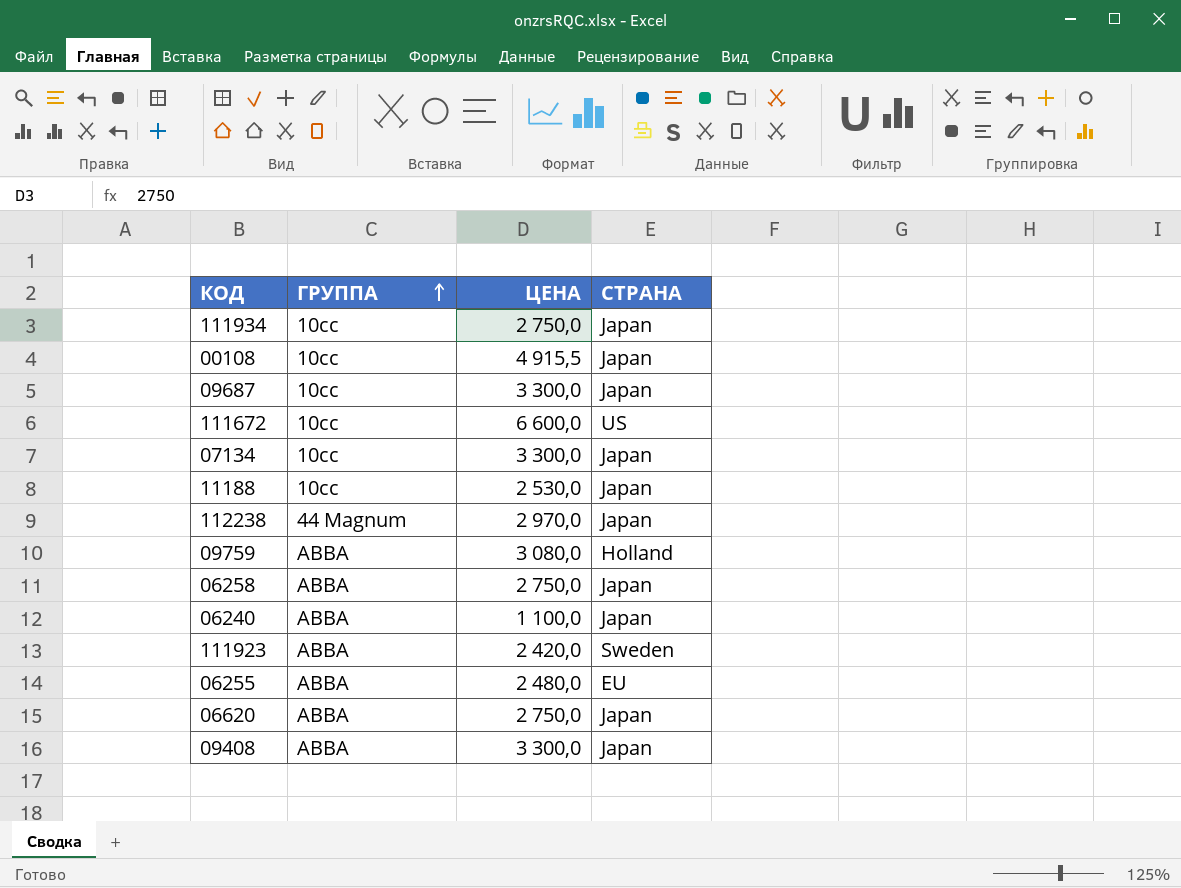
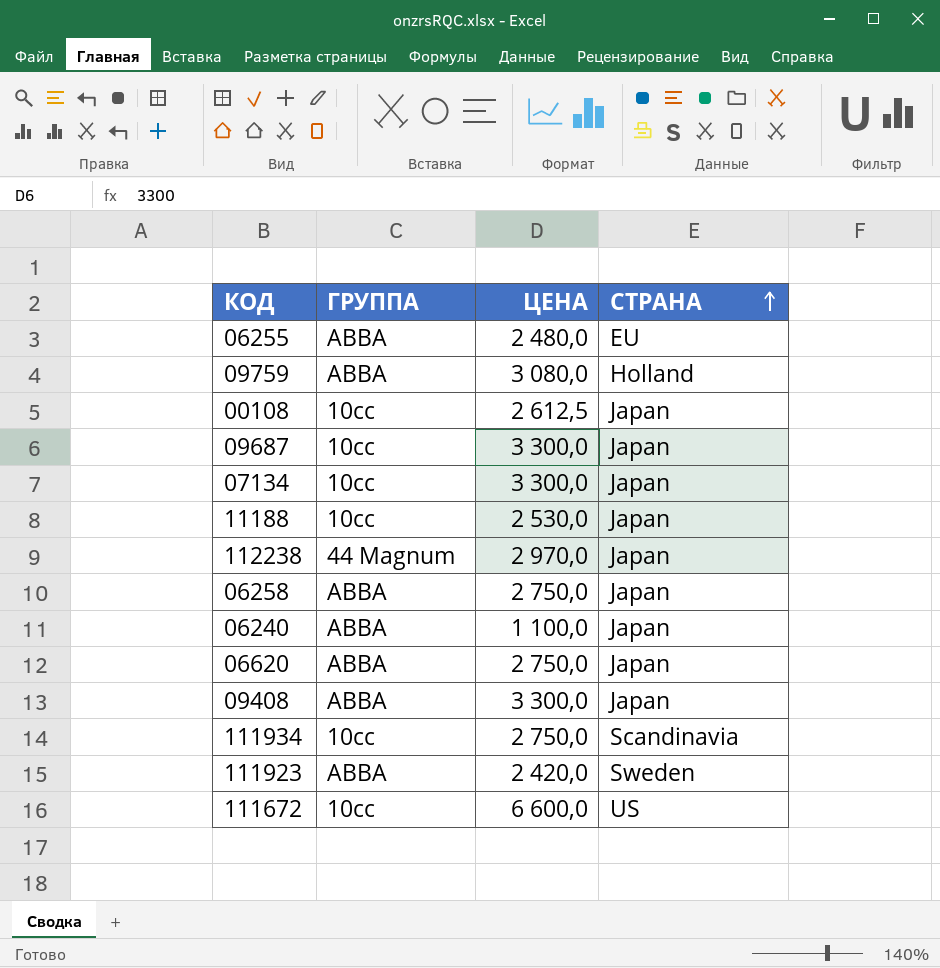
row order: ГРУППА ascending -> СТРАНА ascending
00108 | ЦЕНА: 4 915,5 -> 2 612,5
111934 | СТРАНА: Japan -> Scandinavia

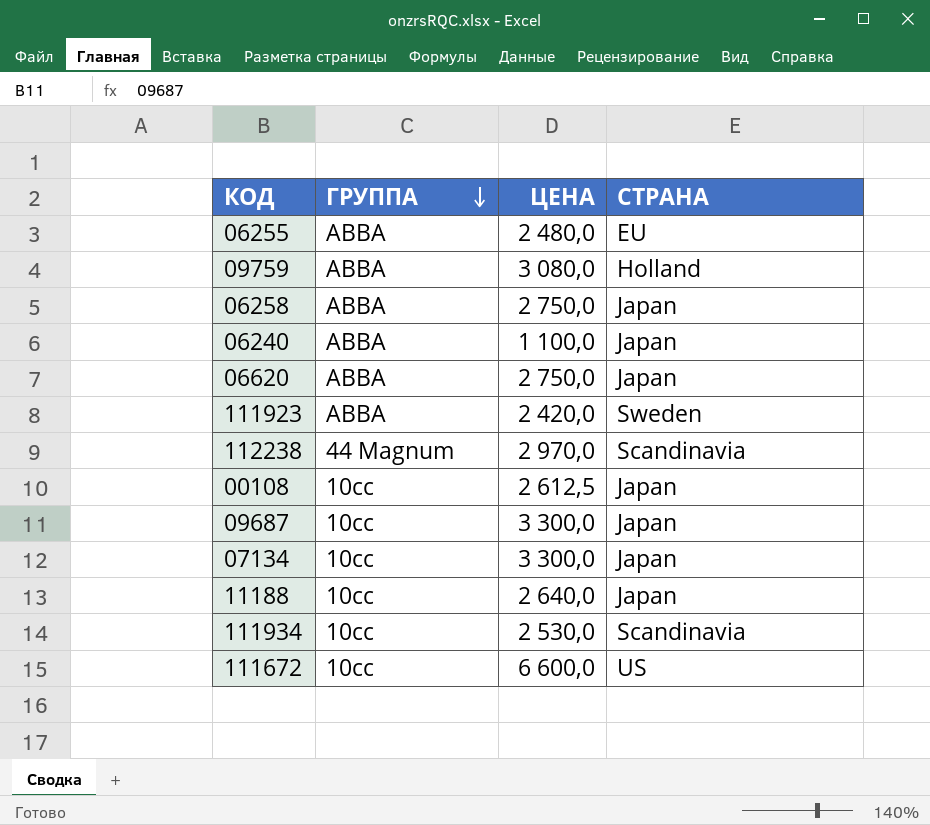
row order: СТРАНА ascending -> ГРУППА descending
row 09408: ABBA | 3 300,0 | Japan -> none
112238 | СТРАНА: Japan -> Scandinavia
11188 | ЦЕНА: 2 530,0 -> 2 640,0
111934 | ЦЕНА: 2 750,0 -> 2 530,0

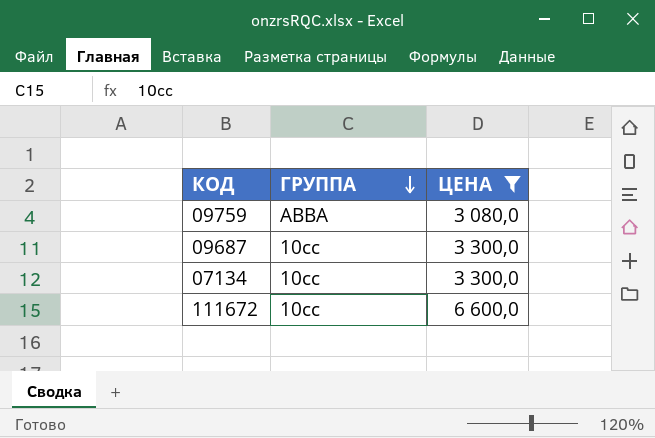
filter: none -> ЦЕНА >= 3 080,0
column СТРАНА | position: 4 -> none

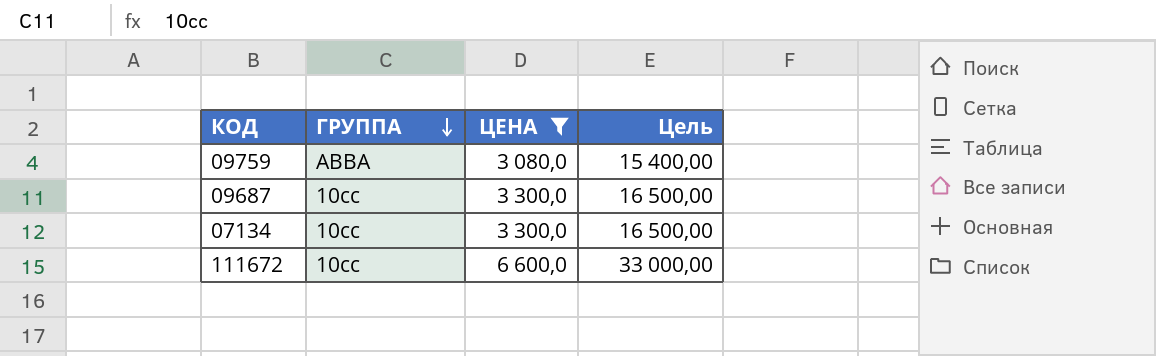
column Цель | formula: none -> [ЦЕНА] * 5

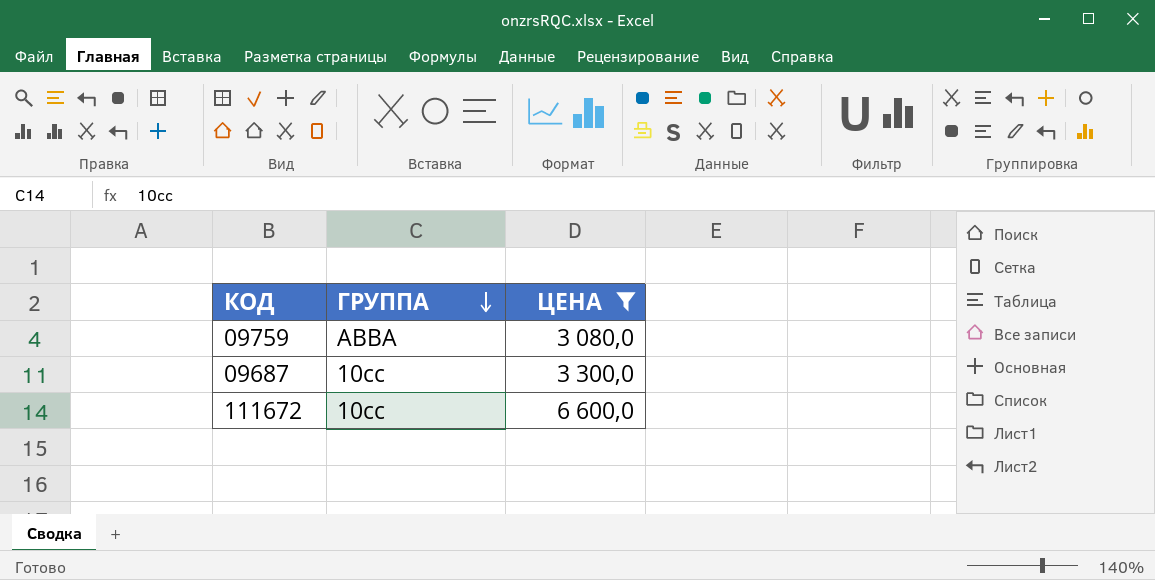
column Цель | formula: [ЦЕНА] * 5 -> none
row 07134: 10cc | 3 300,0 | 16 500,00 -> none

